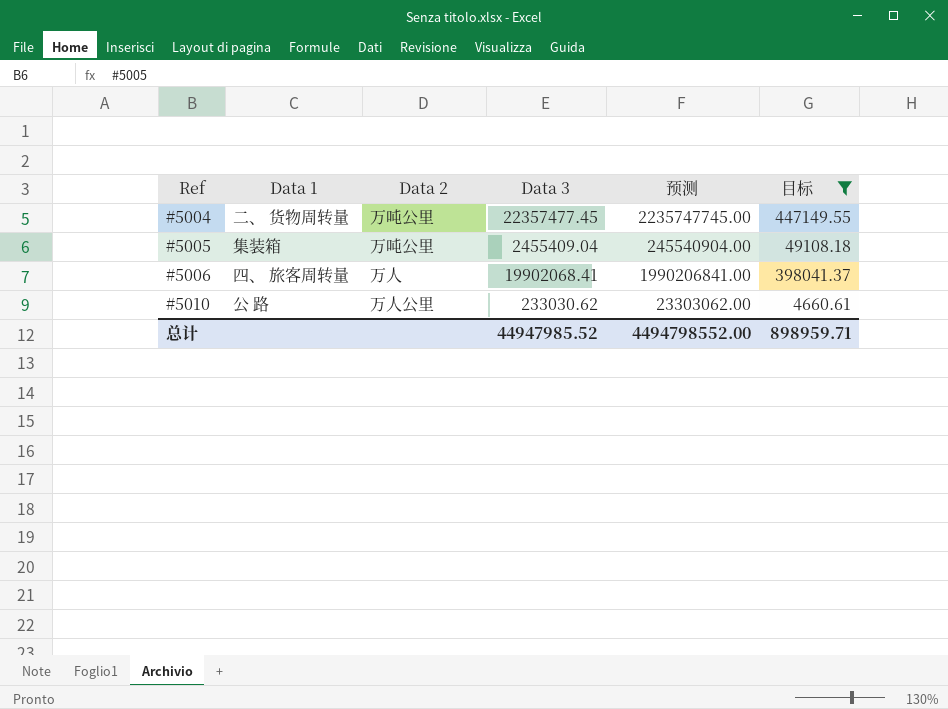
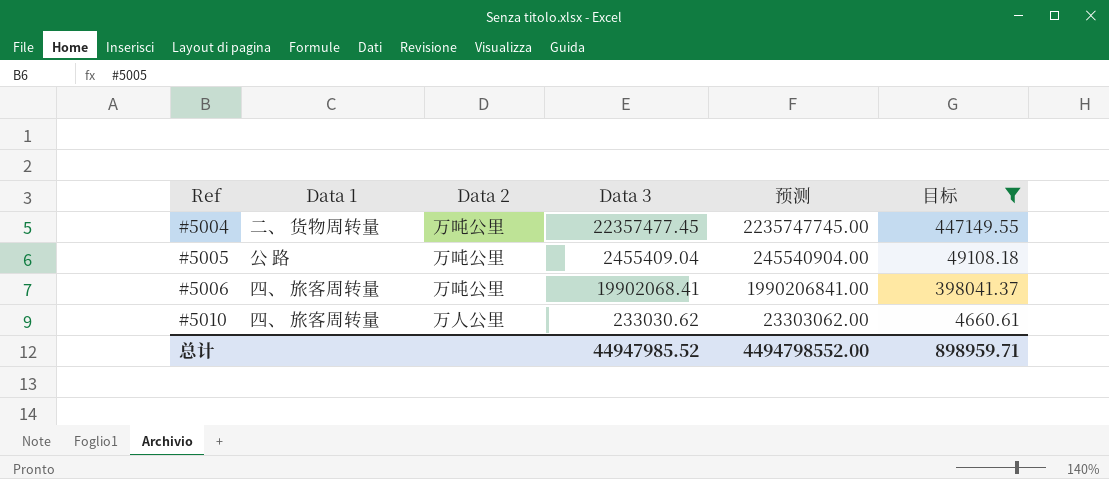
#5005 | Data 1: 集装箱 -> 公 路
#5006 | Data 2: 万人 -> 万吨公里
#5010 | Data 1: 公 路 -> 四、 旅客周转量

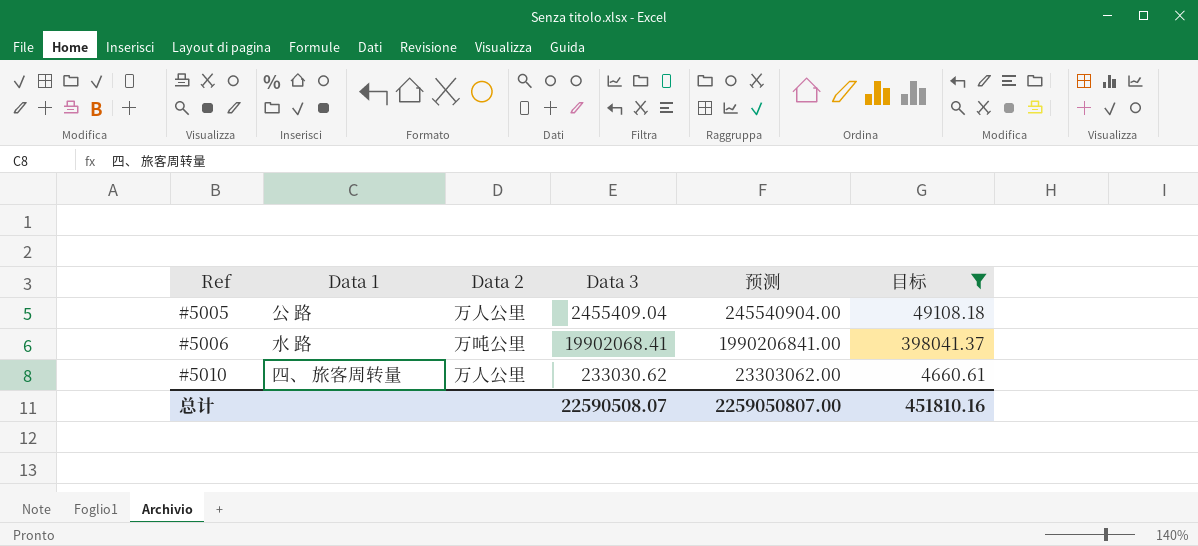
row #5004: 二、 货物周转量 | 万吨公里 | 22357477.45 | 2235747745.00 | 447149.55 -> none
#5005 | Data 2: 万吨公里 -> 万人公里
#5006 | Data 1: 四、 旅客周转量 -> 水 路
总计 | Data 3: 44947985.52 -> 22590508.07
总计 | 预测: 4494798552.00 -> 2259050807.00
总计 | 目标: 898959.71 -> 451810.16

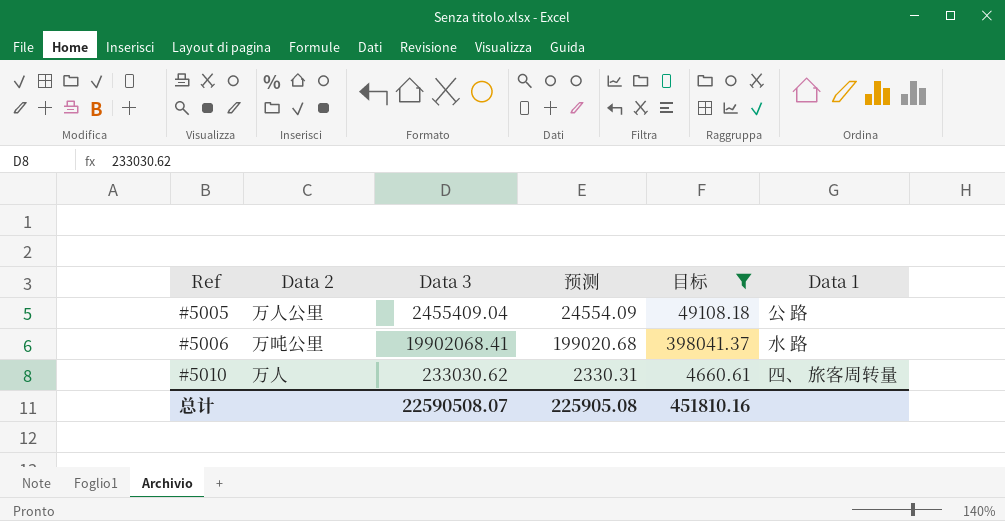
column 预测 | formula: [Data 3] * 100 -> [Data 3] * 0.01
column Data 1 | position: 2 -> 6
#5010 | Data 2: 万人公里 -> 万人
总计 | 预测: 2259050807.00 -> 225905.08

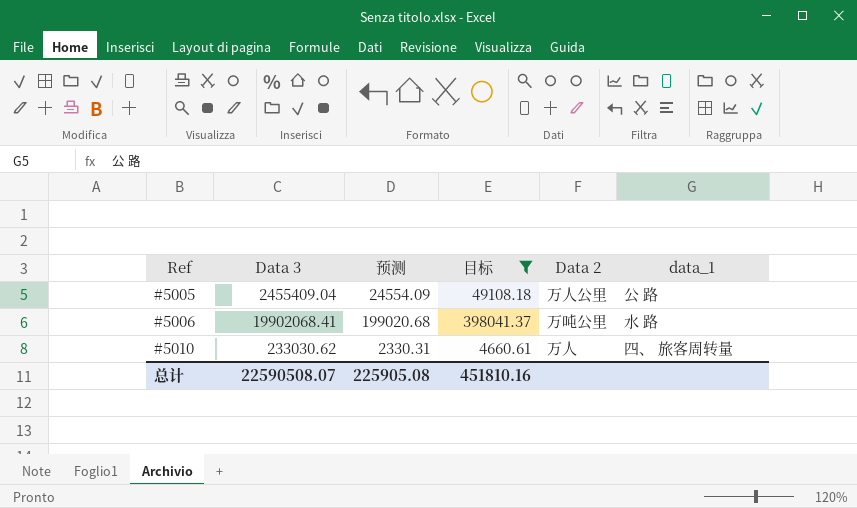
column Data 2 | position: 2 -> 5
column name: Data 1 -> data_1

